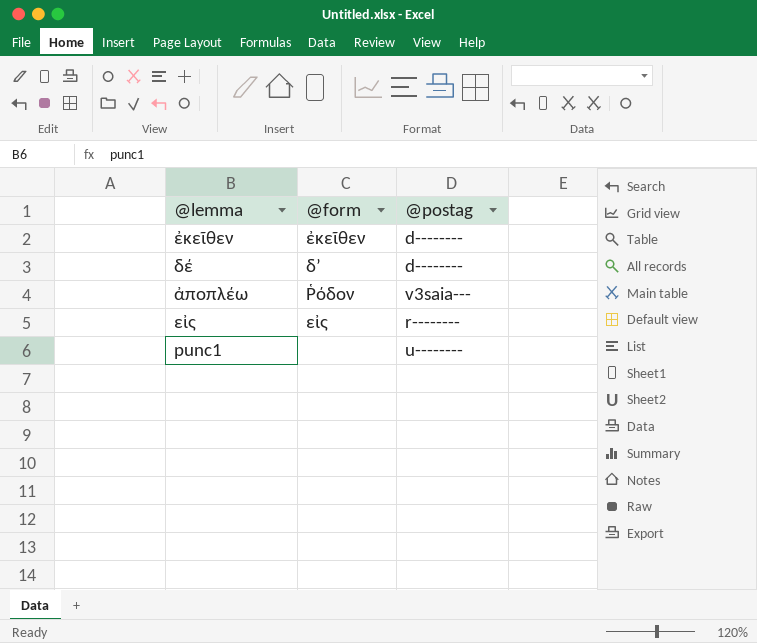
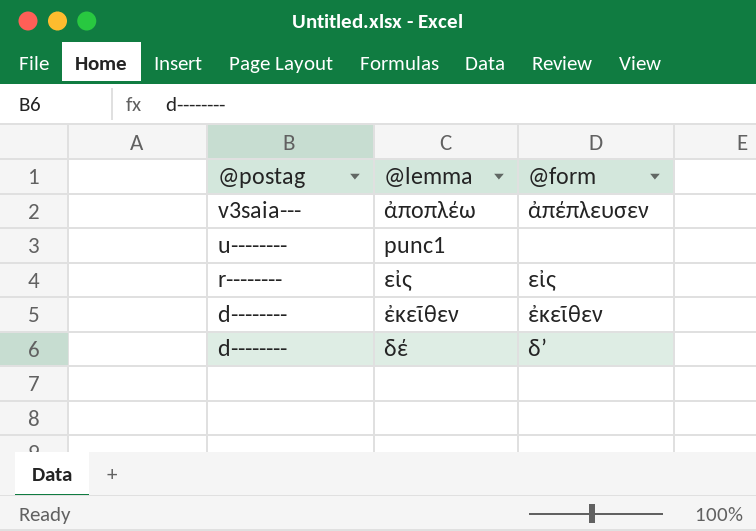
row order: none -> @postag descending
column @postag | position: 3 -> 1
ἀποπλέω | @form: Ῥόδον -> ἀπέπλευσεν

